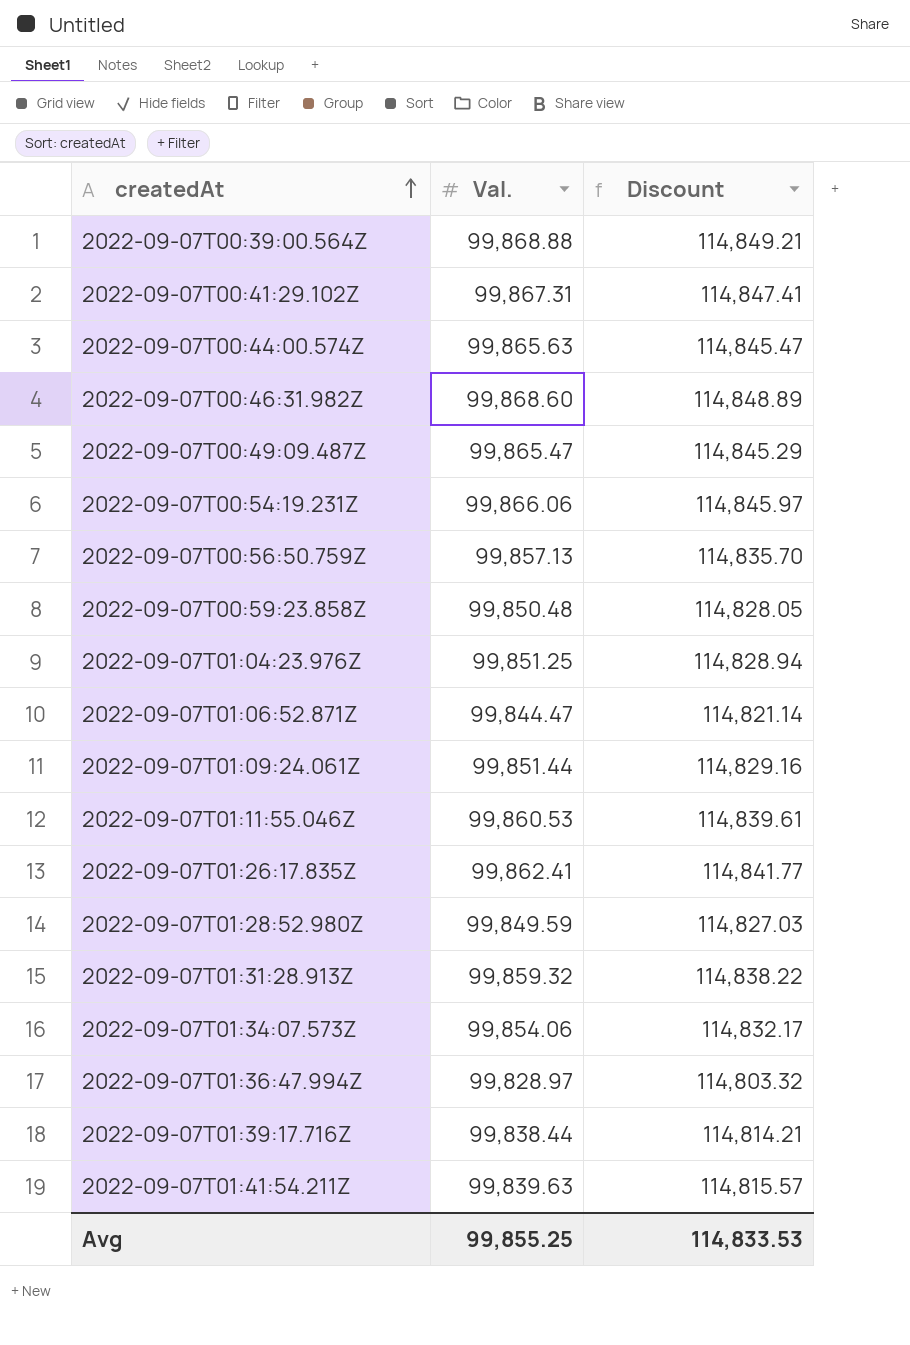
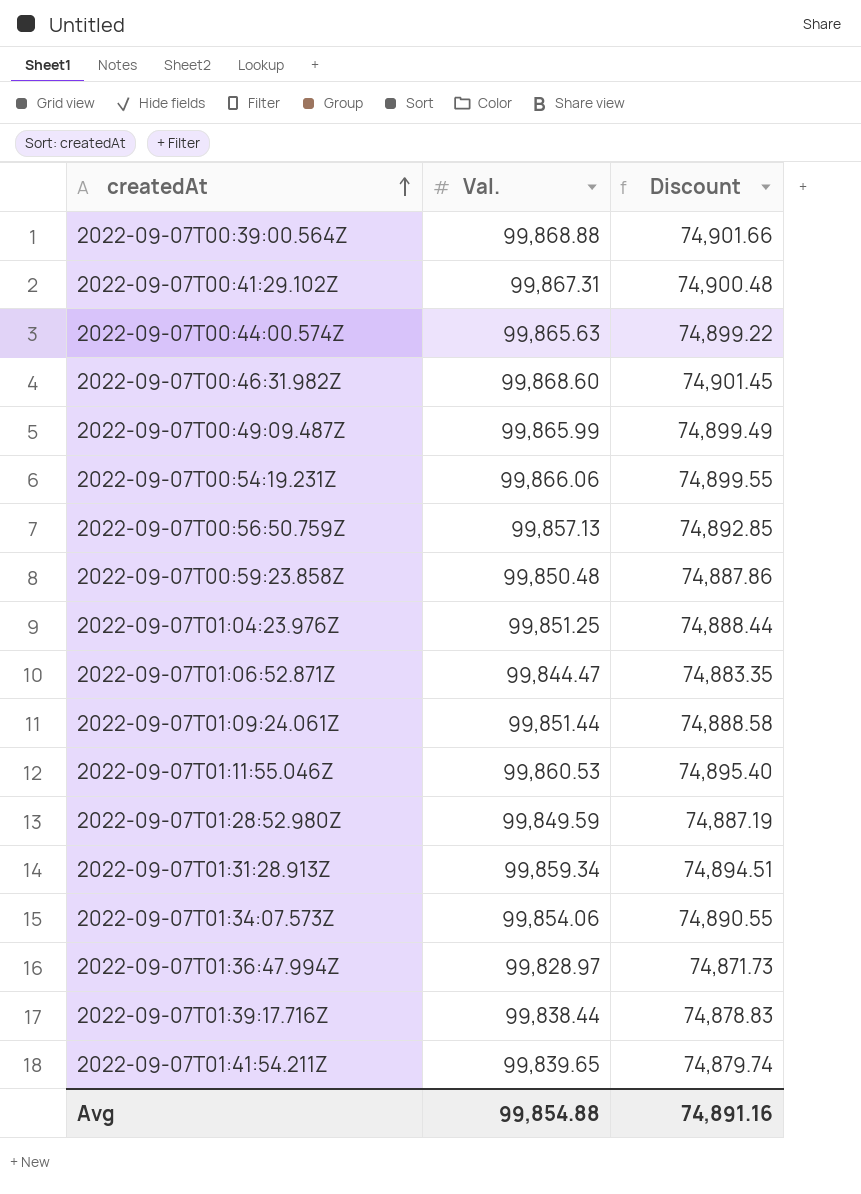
column Discount | formula: [Val.] * 1.15 -> [Val.] * 0.75
row 2022-09-07T01:26:17.835Z: 99,862.41 | 114,841.77 -> none
2022-09-07T00:49:09.487Z | Val.: 99,865.47 -> 99,865.99
2022-09-07T01:31:28.913Z | Val.: 99,859.32 -> 99,859.34
2022-09-07T01:41:54.211Z | Val.: 99,839.63 -> 99,839.65
Avg | Val.: 99,855.25 -> 99,854.88
Avg | Discount: 114,833.53 -> 74,891.16

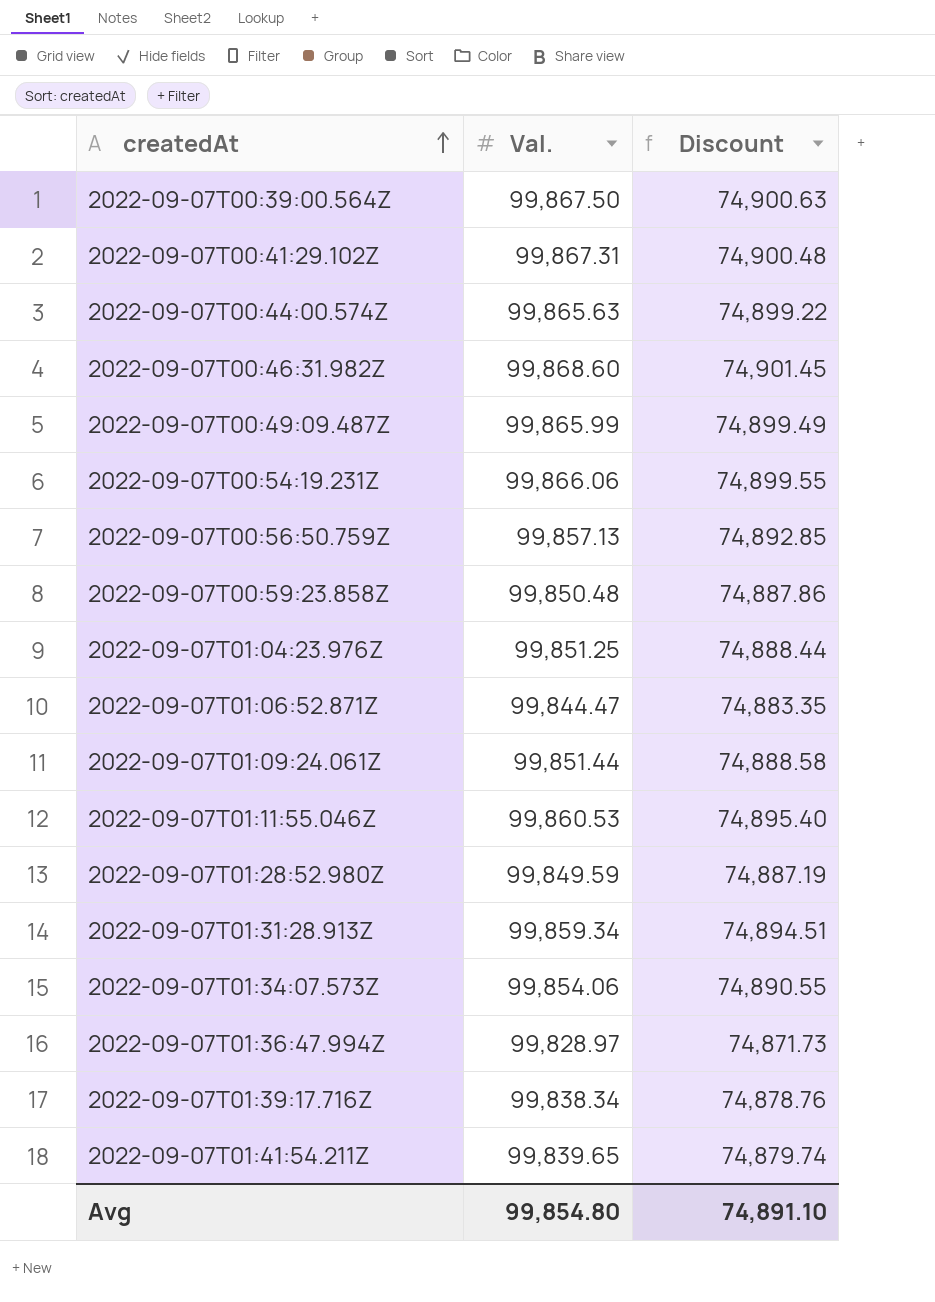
2022-09-07T00:39:00.564Z | Val.: 99,868.88 -> 99,867.50
2022-09-07T00:39:00.564Z | Discount: 74,901.66 -> 74,900.63
2022-09-07T01:39:17.716Z | Val.: 99,838.44 -> 99,838.34
2022-09-07T01:39:17.716Z | Discount: 74,878.83 -> 74,878.76
Avg | Val.: 99,854.88 -> 99,854.80
Avg | Discount: 74,891.16 -> 74,891.10

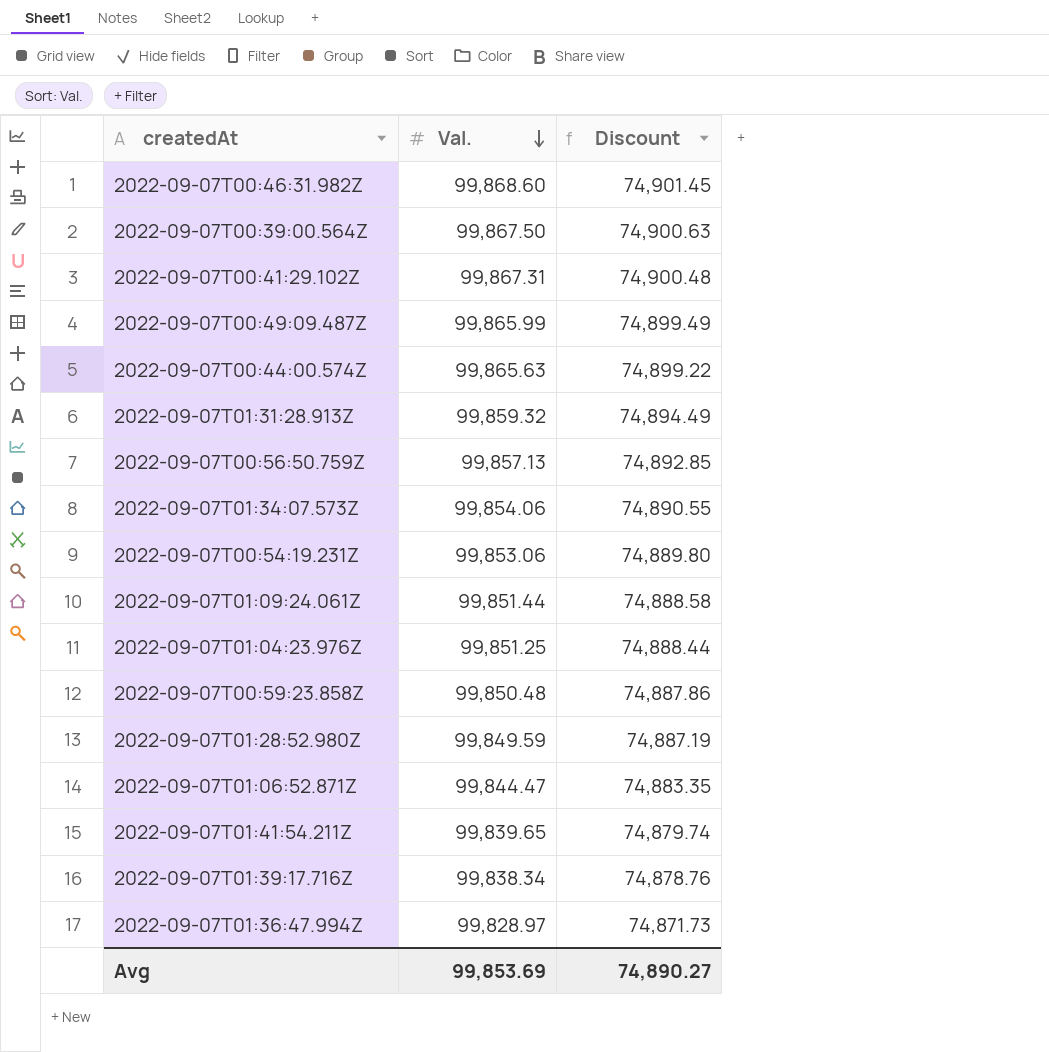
row order: createdAt ascending -> Val. descending
row 2022-09-07T01:11:55.046Z: 99,860.53 | 74,895.40 -> none
2022-09-07T01:31:28.913Z | Val.: 99,859.34 -> 99,859.32
2022-09-07T01:31:28.913Z | Discount: 74,894.51 -> 74,894.49
2022-09-07T00:54:19.231Z | Val.: 99,866.06 -> 99,853.06
2022-09-07T00:54:19.231Z | Discount: 74,899.55 -> 74,889.80
Avg | Val.: 99,854.80 -> 99,853.69
Avg | Discount: 74,891.10 -> 74,890.27

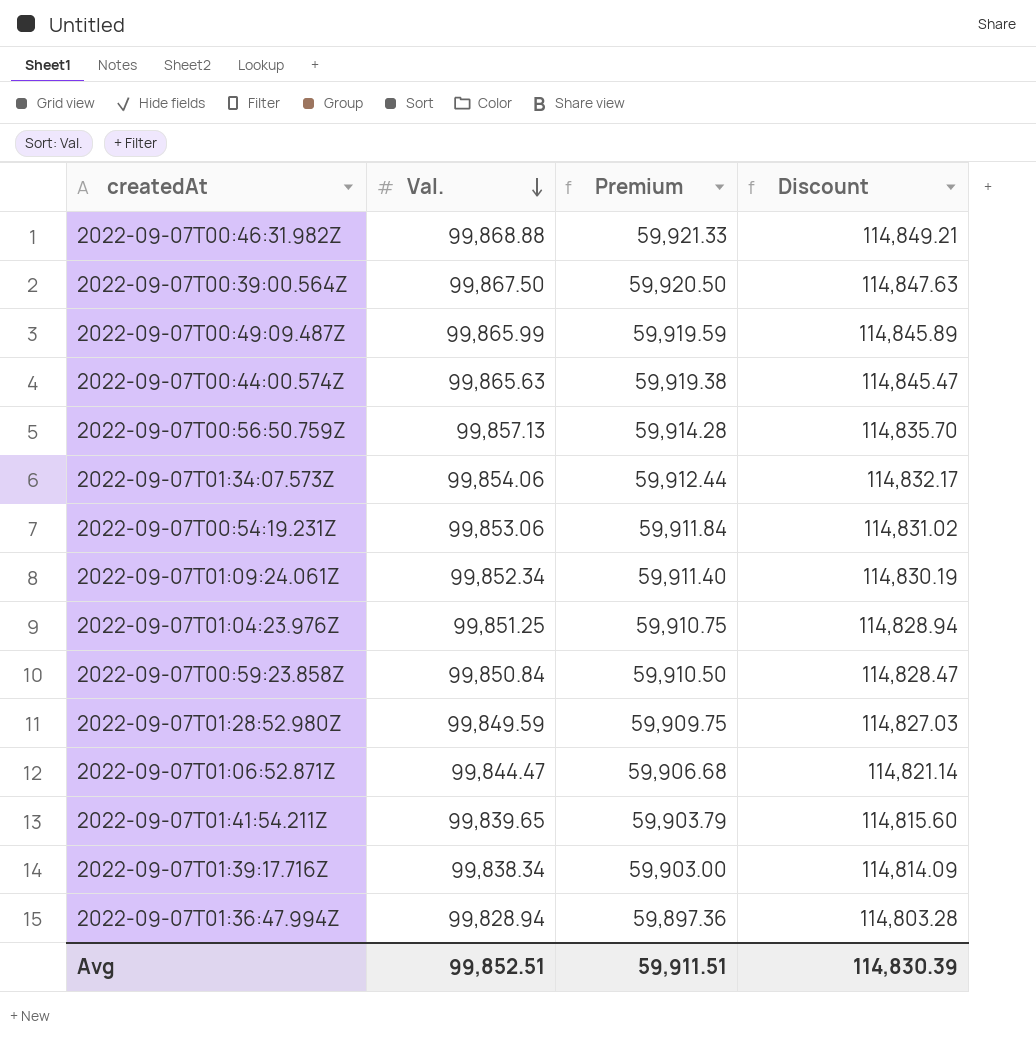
column Premium | formula: none -> [Val.] * 0.6
column Discount | formula: [Val.] * 0.75 -> [Val.] * 1.15
row 2022-09-07T00:41:29.102Z: 99,867.31 | 74,900.48 -> none
row 2022-09-07T01:31:28.913Z: 99,859.32 | 74,894.49 -> none
2022-09-07T00:46:31.982Z | Val.: 99,868.60 -> 99,868.88
2022-09-07T01:09:24.061Z | Val.: 99,851.44 -> 99,852.34
2022-09-07T00:59:23.858Z | Val.: 99,850.48 -> 99,850.84
2022-09-07T01:36:47.994Z | Val.: 99,828.97 -> 99,828.94
Avg | Val.: 99,853.69 -> 99,852.51
Avg | Discount: 74,890.27 -> 114,830.39

